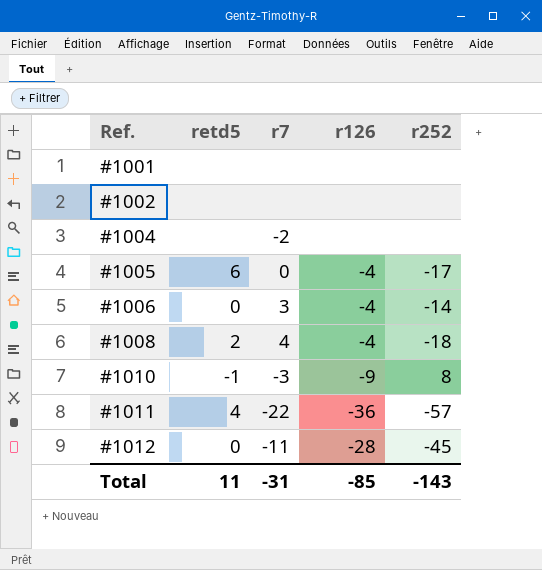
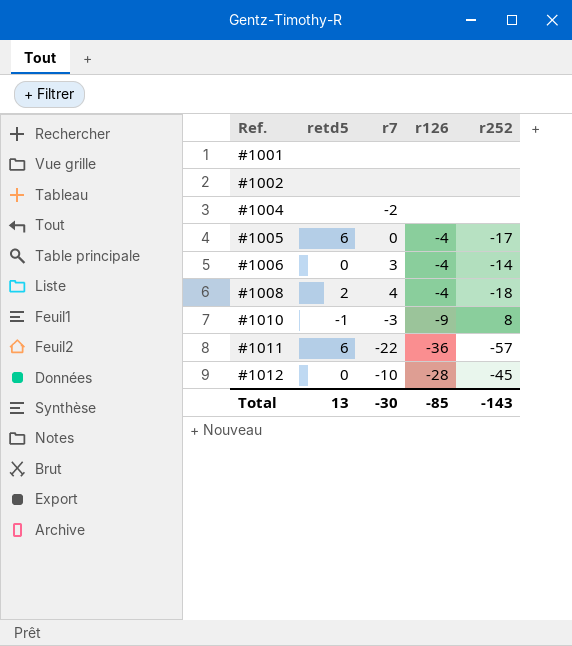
#1011 | retd5: 4 -> 6
#1012 | r7: -11 -> -10
Total | retd5: 11 -> 13
Total | r7: -31 -> -30

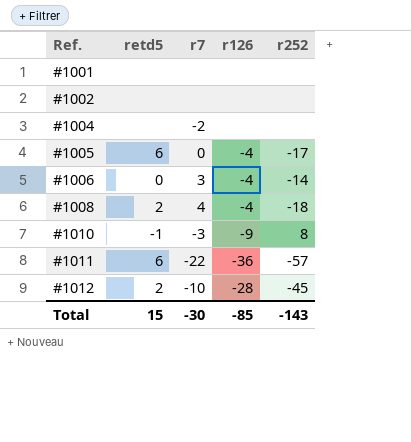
#1012 | retd5: 0 -> 2
Total | retd5: 13 -> 15

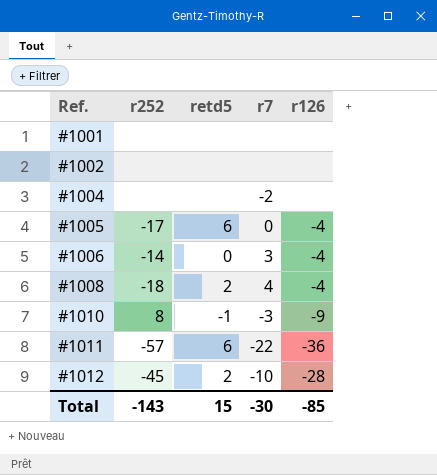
column r252 | position: 5 -> 2

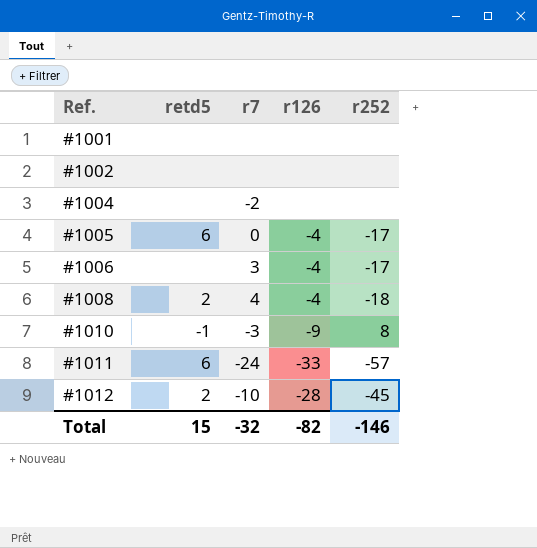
column r252 | position: 2 -> 5
#1006 | retd5: 0 -> none
#1006 | r252: -14 -> -17
#1011 | r7: -22 -> -24
#1011 | r126: -36 -> -33
Total | r7: -30 -> -32
Total | r126: -85 -> -82
Total | r252: -143 -> -146

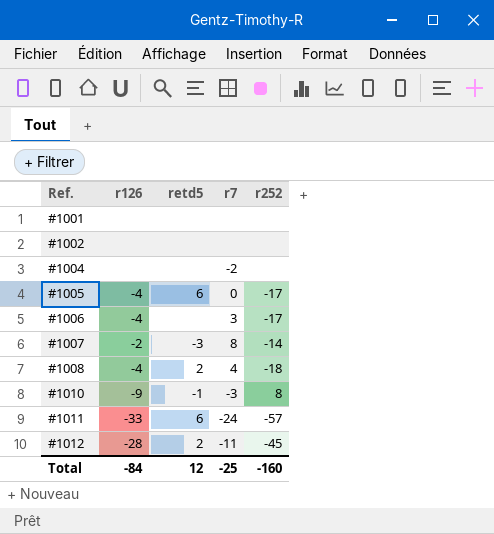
column r126 | position: 4 -> 2
row #1007: none -> -2 | -3 | 8 | -14
#1012 | r7: -10 -> -11
Total | r126: -82 -> -84
Total | retd5: 15 -> 12
Total | r7: -32 -> -25
Total | r252: -146 -> -160

